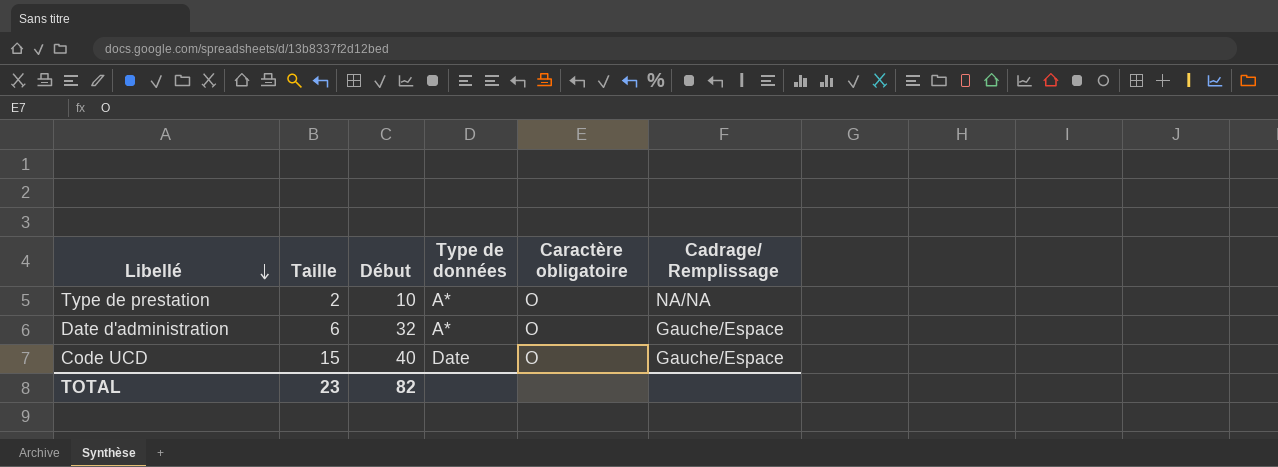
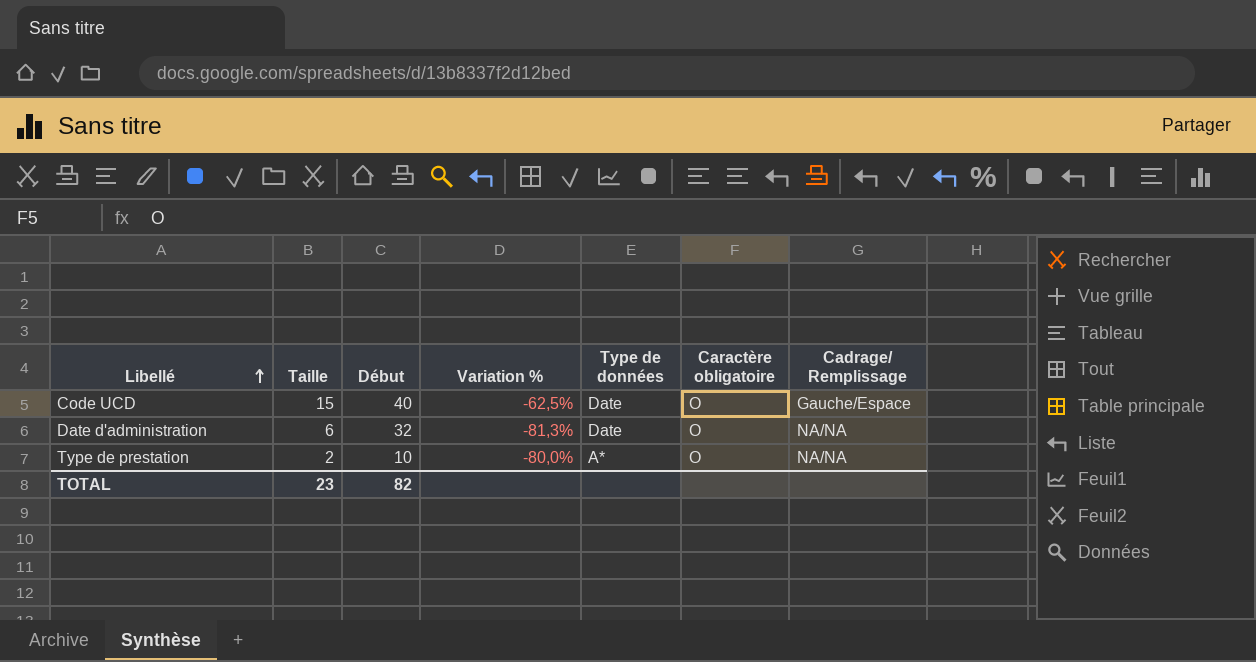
row order: Libellé descending -> Libellé ascending
column Variation % | formula: none -> ([Taille] - [Début]) / [Début]
Date d'administration | Type de données: A* -> Date
Date d'administration | Cadrage/ Remplissage: Gauche/Espace -> NA/NA

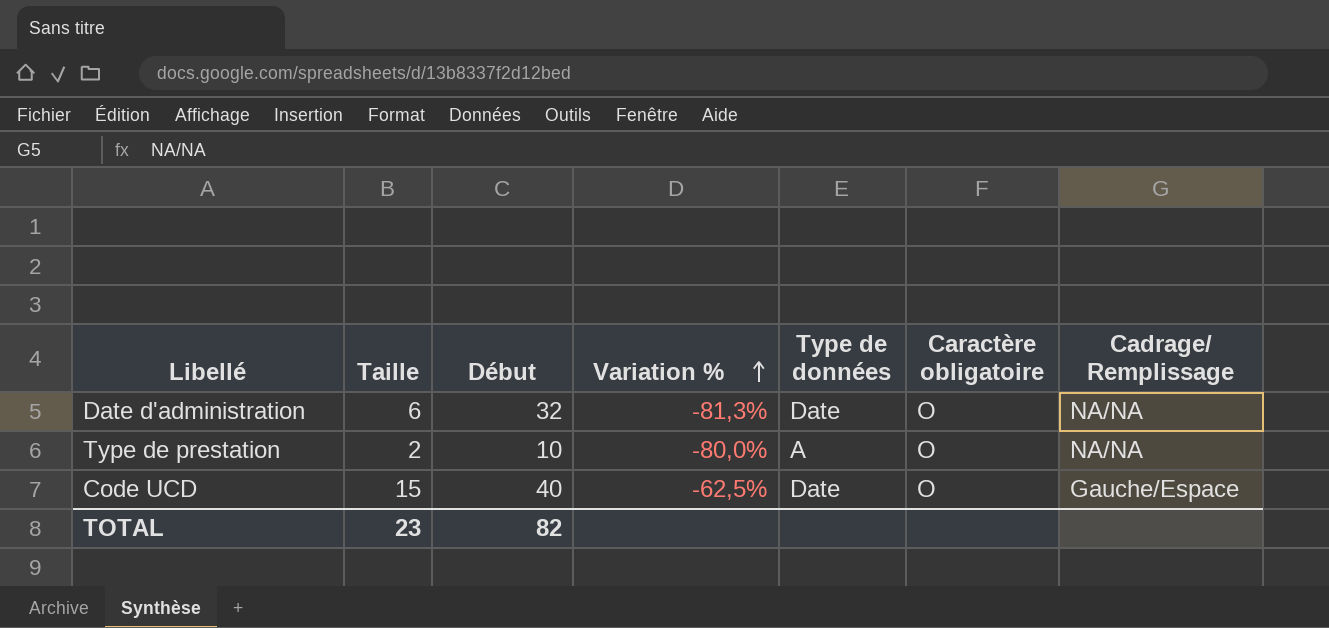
row order: Libellé ascending -> Variation % ascending
Type de prestation | Type de données: A* -> A

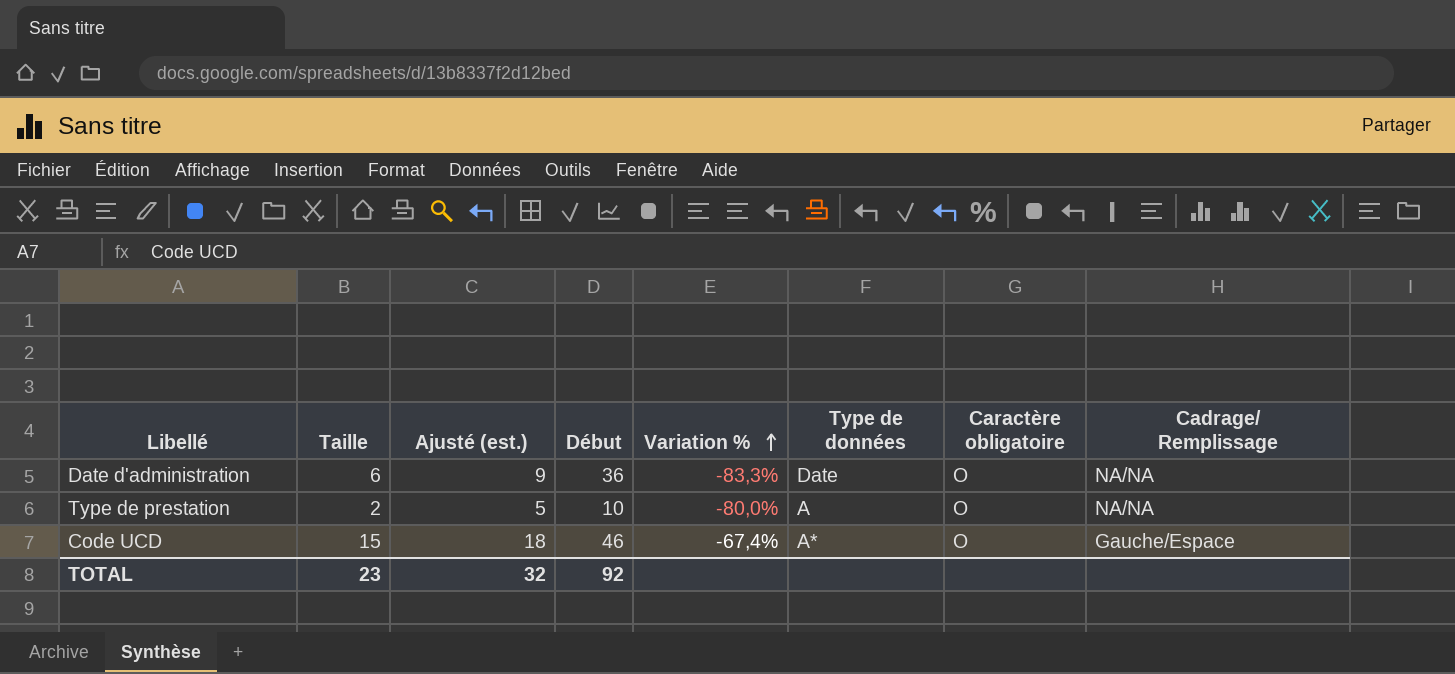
column Ajusté (est.) | formula: none -> [Taille] + 3
Date d'administration | Début: 32 -> 36
Date d'administration | Variation %: -81,3% -> -83,3%
Code UCD | Début: 40 -> 46
Code UCD | Variation %: -62,5% -> -67,4%
Code UCD | Type de données: Date -> A*
TOTAL | Début: 82 -> 92

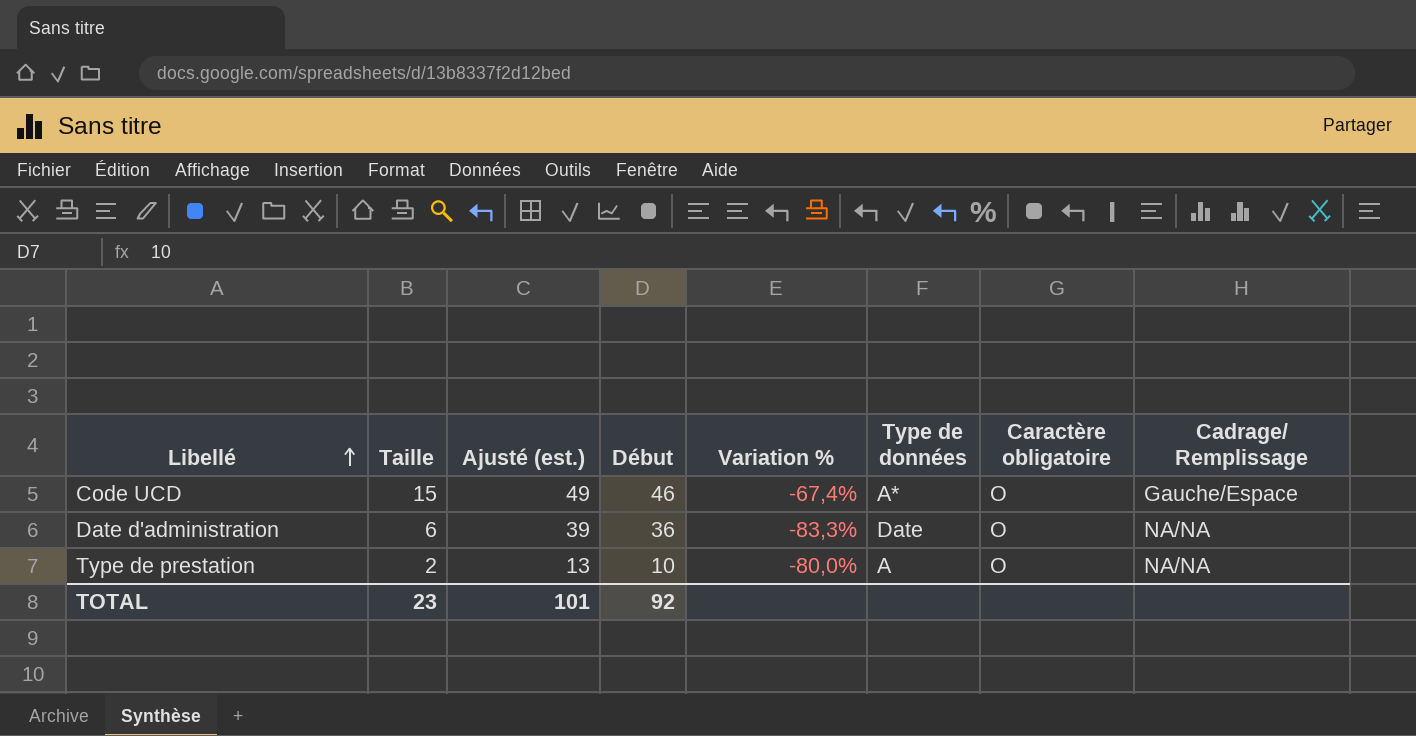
row order: Variation % ascending -> Libellé ascending
column Ajusté (est.) | formula: [Taille] + 3 -> [Début] + 3
TOTAL | Ajusté (est.): 32 -> 101

